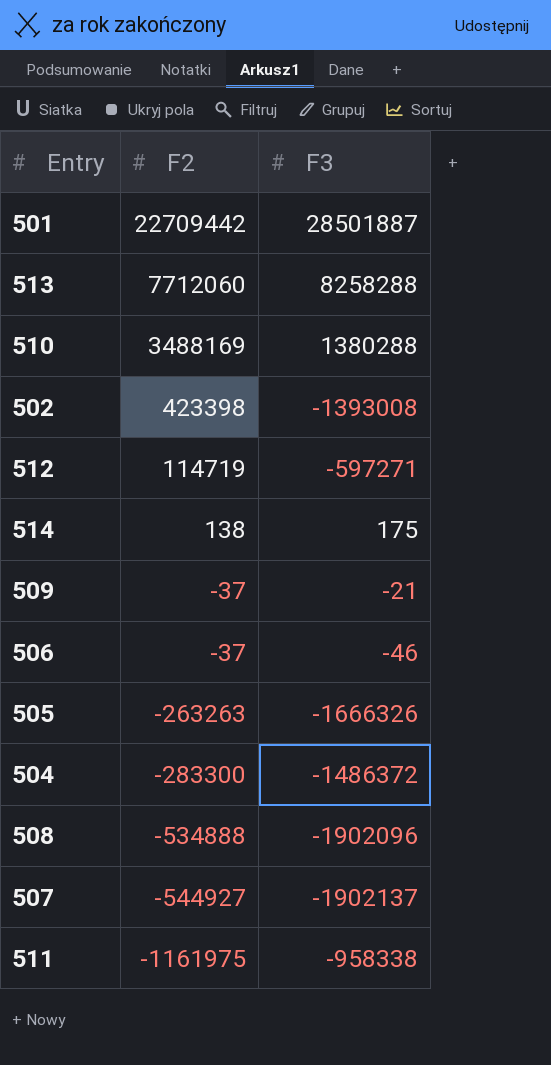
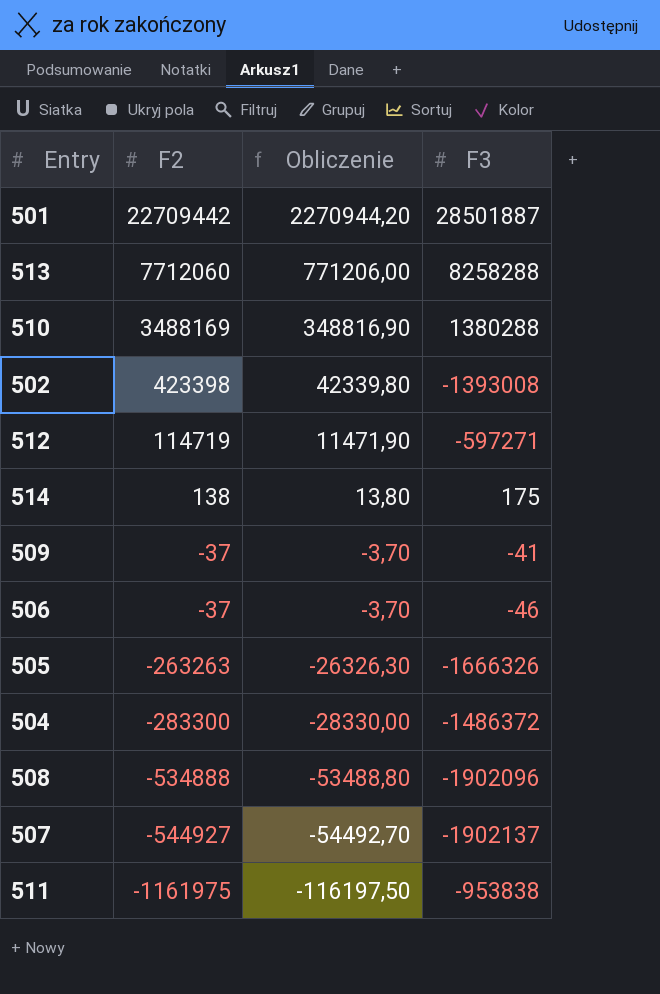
column Obliczenie | formula: none -> [F2] * 0,1
509 | F3: -21 -> -41
511 | F3: -958338 -> -953838

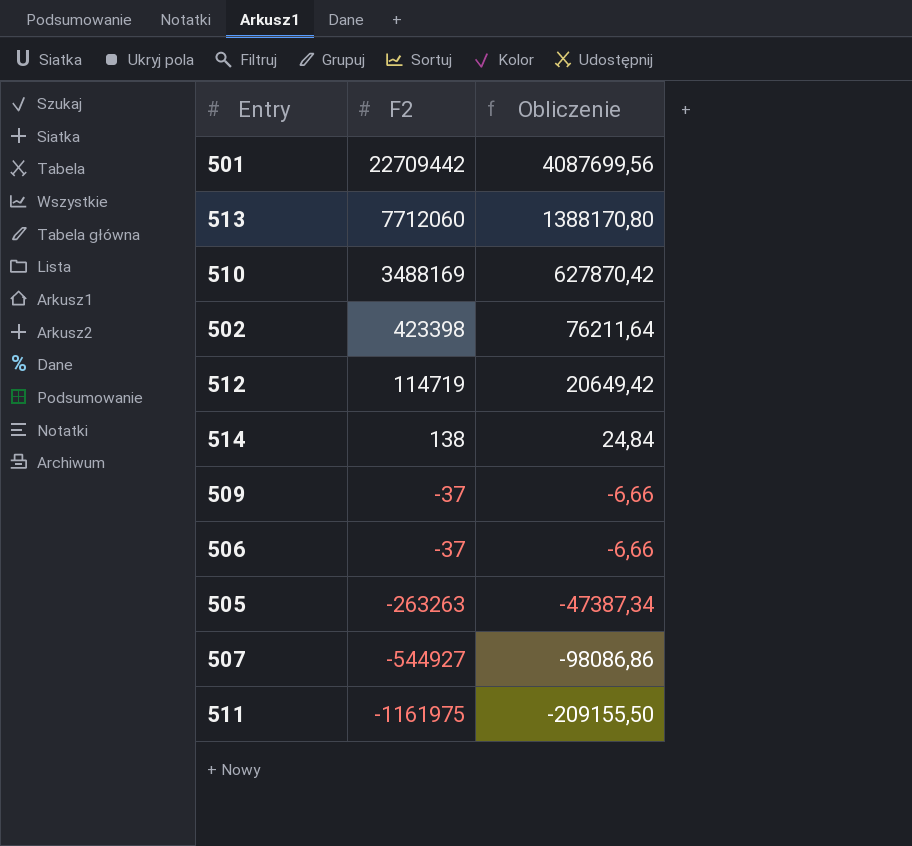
column F3 | position: 4 -> none
column Obliczenie | formula: [F2] * 0,1 -> [F2] * 0,18
row 504: -283300 | -28330,00 | -1486372 -> none
row 508: -534888 | -53488,80 | -1902096 -> none

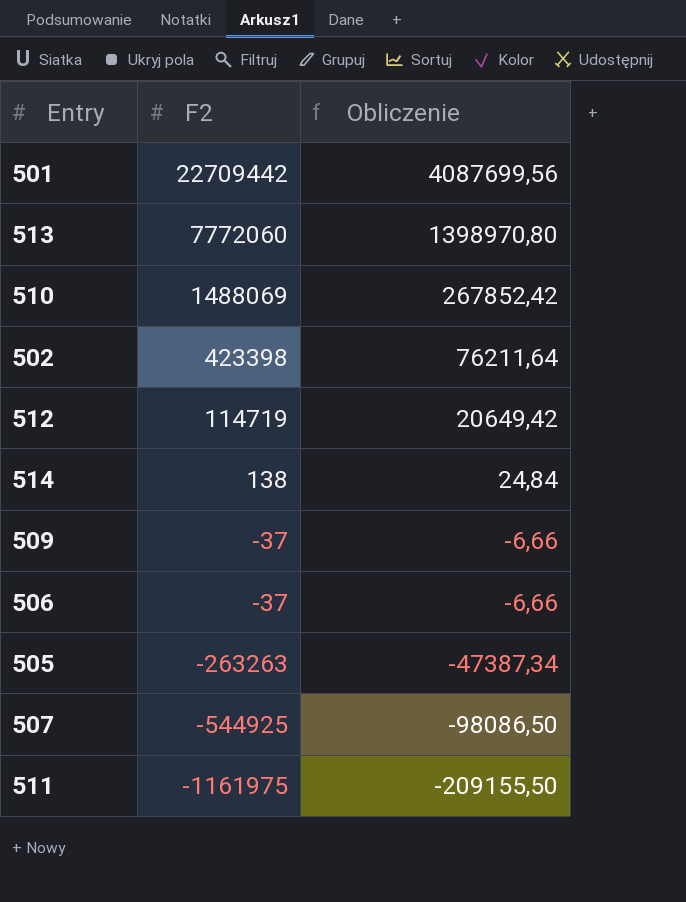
513 | F2: 7712060 -> 7772060
513 | Obliczenie: 1388170,80 -> 1398970,80
510 | F2: 3488169 -> 1488069
510 | Obliczenie: 627870,42 -> 267852,42
507 | F2: -544927 -> -544925
507 | Obliczenie: -98086,86 -> -98086,50

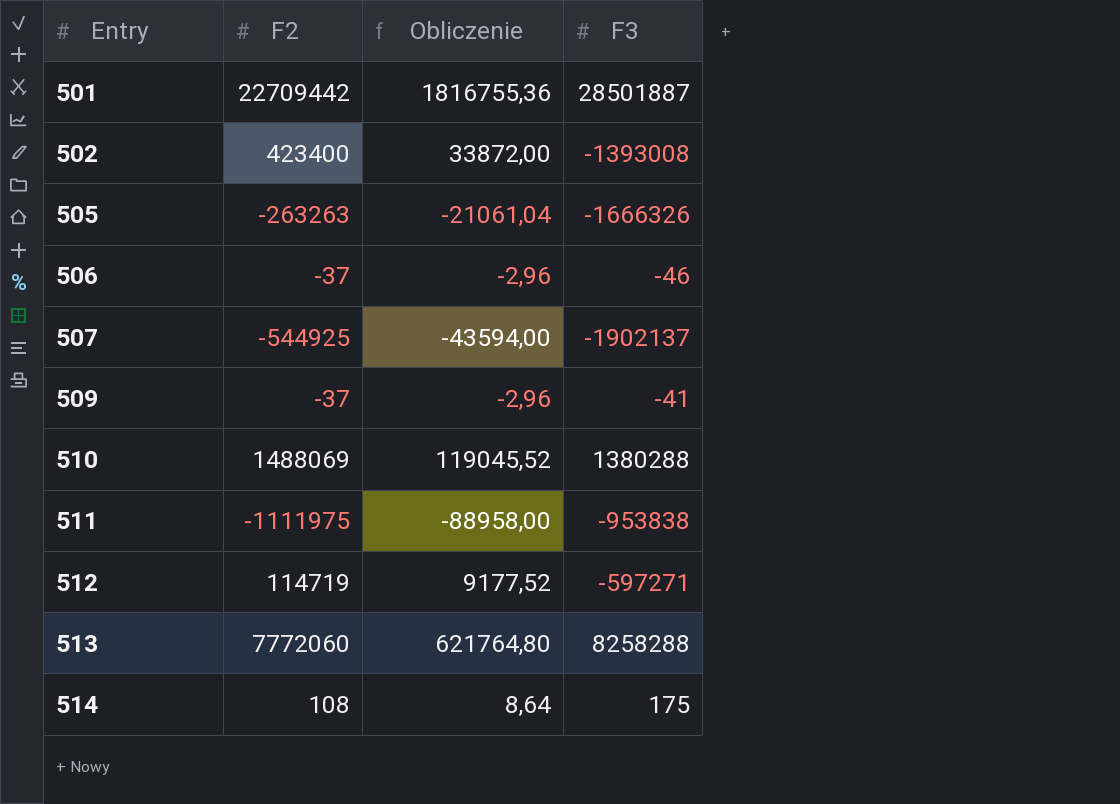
row order: F2 descending -> Entry ascending
column Obliczenie | formula: [F2] * 0,18 -> [F2] * 0,08
column F3 | position: none -> 4
502 | F2: 423398 -> 423400
511 | F2: -1161975 -> -1111975
514 | F2: 138 -> 108

